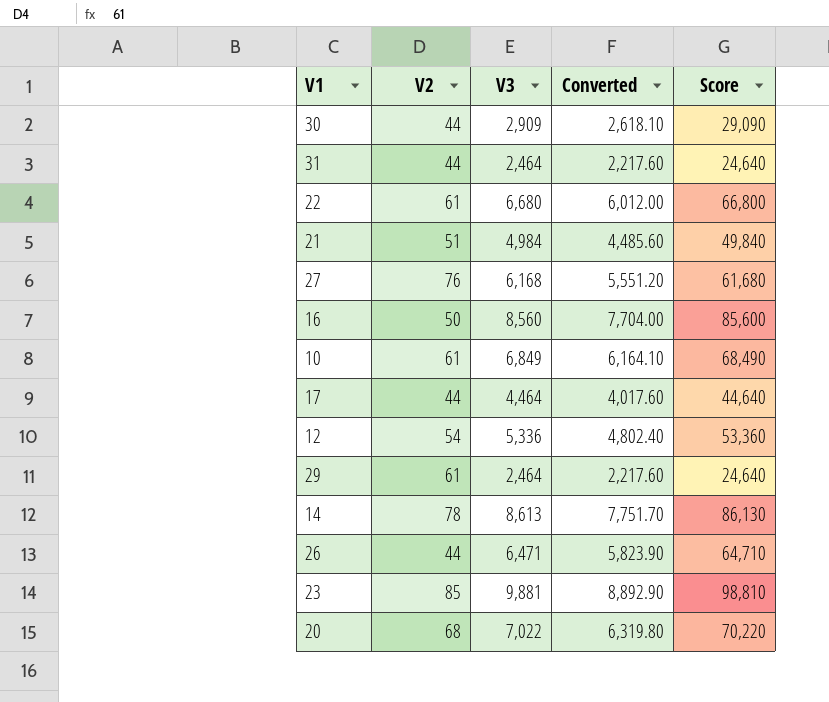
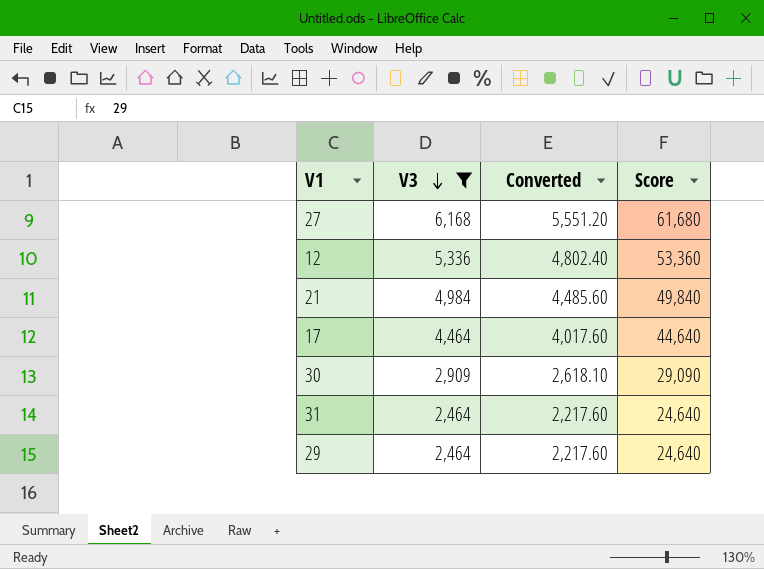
filter: none -> V3 <= 6,168
row order: none -> V3 descending
column V2 | position: 2 -> none

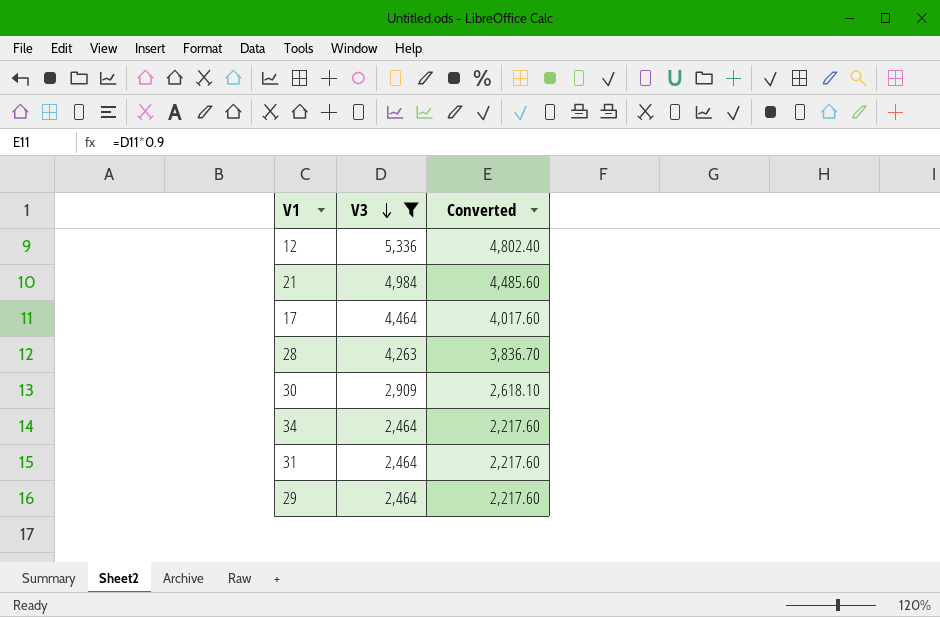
column Score | formula: [V3] * 10 -> none
row 27: 6,168 | 5,551.20 | 61,680 -> none
row 28: none -> 4,263 | 3,836.70
row 34: none -> 2,464 | 2,217.60

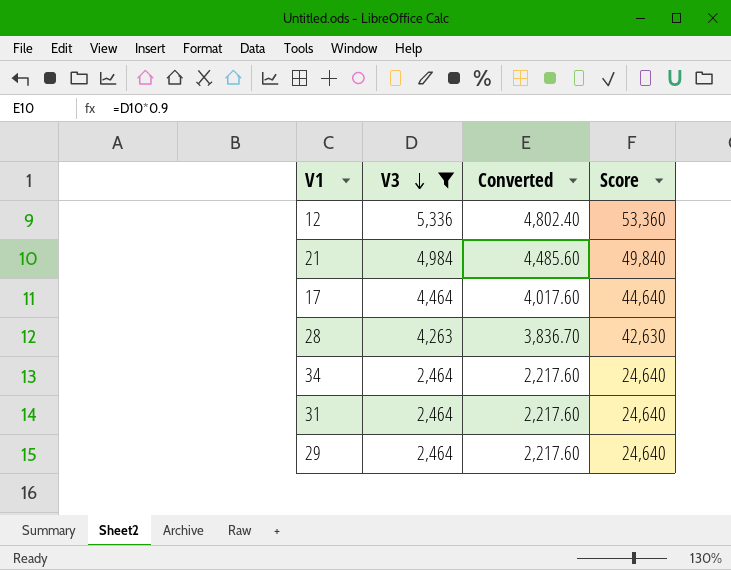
column Score | formula: none -> [V3] * 10
row 30: 2,909 | 2,618.10 -> none

